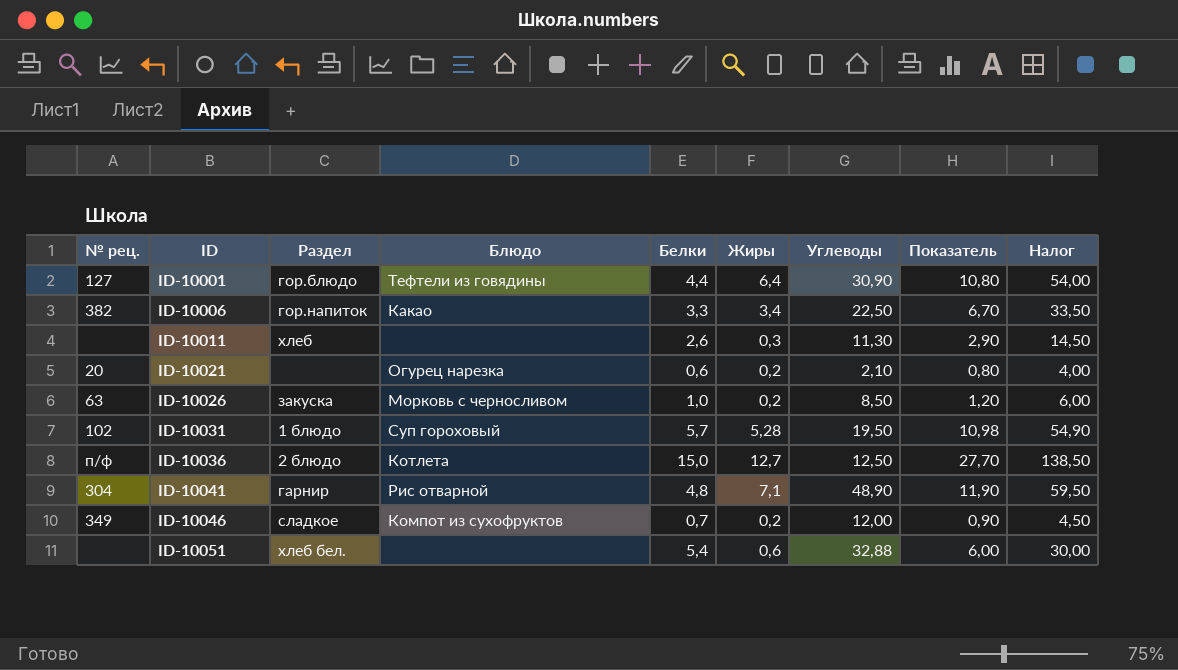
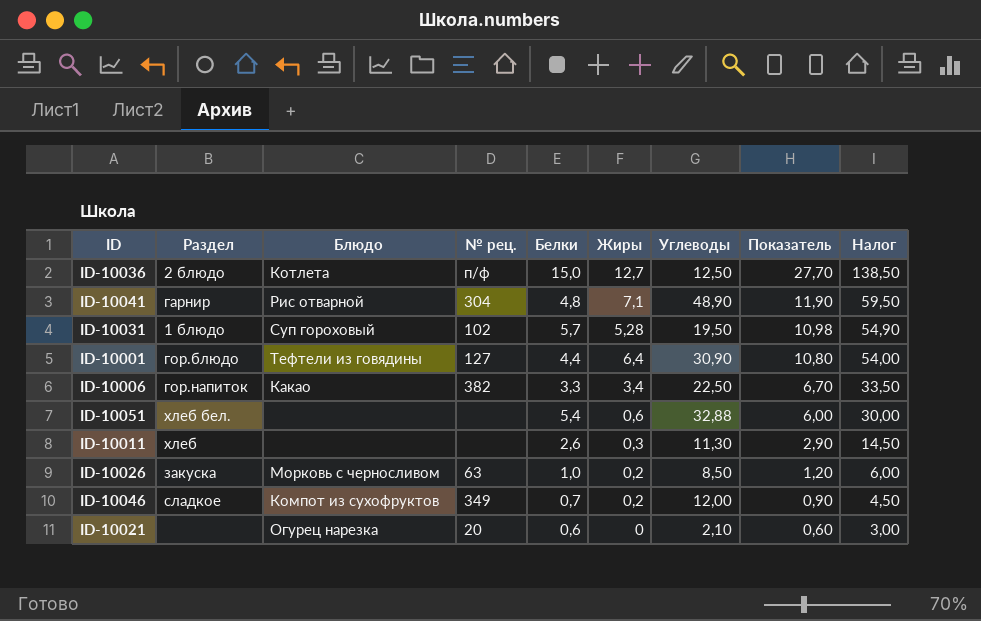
row order: ID ascending -> Показатель descending
column № рец. | position: 1 -> 4
ID-10021 | Жиры: 0,2 -> 0
ID-10021 | Показатель: 0,80 -> 0,60
ID-10021 | Налог: 4,00 -> 3,00

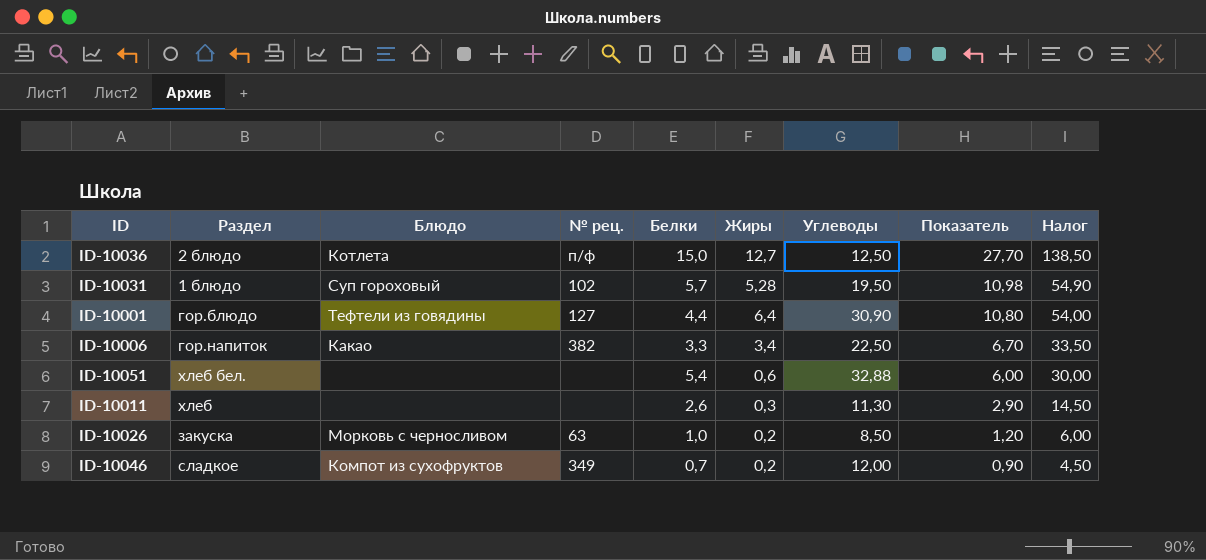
row ID-10041: гарнир | Рис отварной | 304 | 4,8 | 7,1 | 48,90 | 11,90 | 59,50 -> none
row ID-10021: none | Огурец нарезка | 20 | 0,6 | 0 | 2,10 | 0,60 | 3,00 -> none

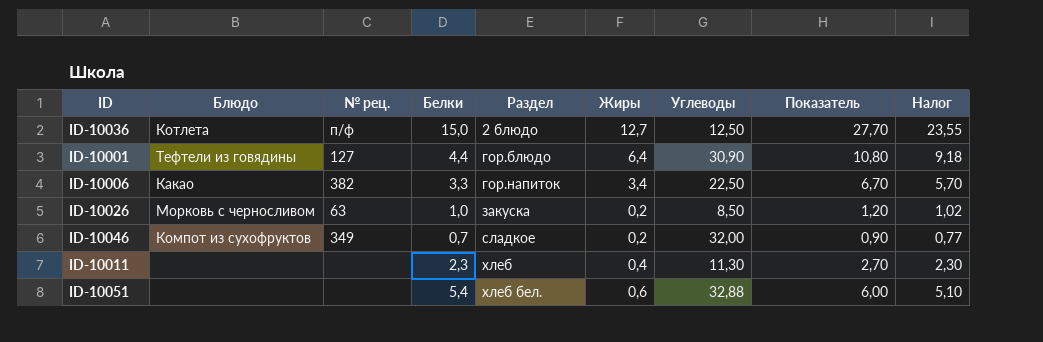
row order: Показатель descending -> Раздел ascending
column Раздел | position: 2 -> 5
column Налог | formula: [Показатель] * 5 -> [Показатель] * 0,85
row ID-10031: 1 блюдо | Суп гороховый | 102 | 5,7 | 5,28 | 19,50 | 10,98 | 54,90 -> none
ID-10046 | Углеводы: 12,00 -> 32,00
ID-10011 | Белки: 2,6 -> 2,3
ID-10011 | Жиры: 0,3 -> 0,4
ID-10011 | Показатель: 2,90 -> 2,70

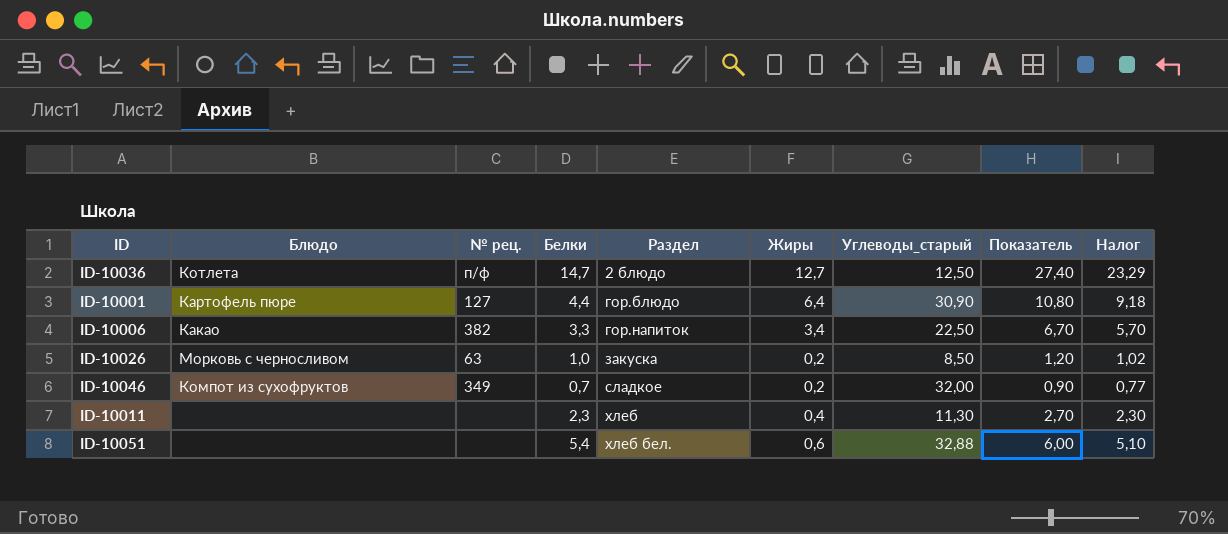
column name: Углеводы -> Углеводы_старый
ID-10036 | Белки: 15,0 -> 14,7
ID-10036 | Показатель: 27,70 -> 27,40
ID-10036 | Налог: 23,55 -> 23,29
ID-10001 | Блюдо: Тефтели из говядины -> Картофель пюре

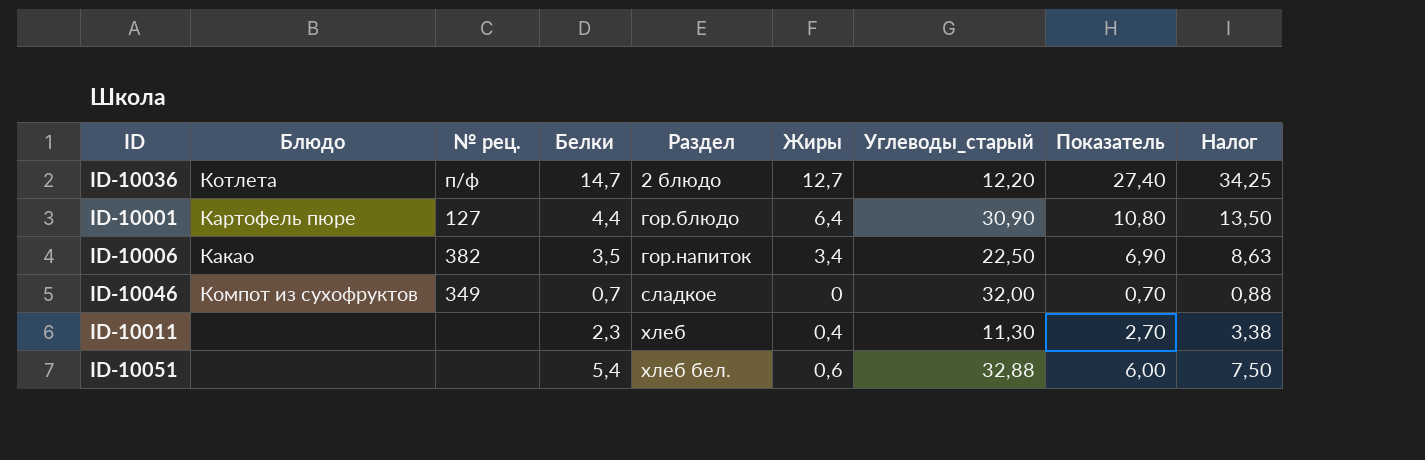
column Налог | formula: [Показатель] * 0,85 -> [Показатель] * 1,25
row ID-10026: Морковь с черносливом | 63 | 1,0 | закуска | 0,2 | 8,50 | 1,20 | 1,02 -> none
ID-10036 | Углеводы_старый: 12,50 -> 12,20
ID-10006 | Белки: 3,3 -> 3,5
ID-10006 | Показатель: 6,70 -> 6,90
ID-10046 | Жиры: 0,2 -> 0
ID-10046 | Показатель: 0,90 -> 0,70

